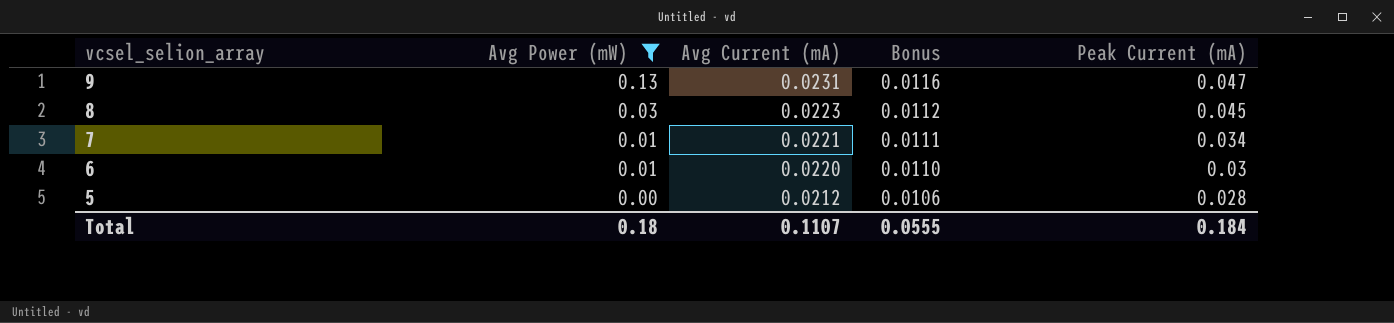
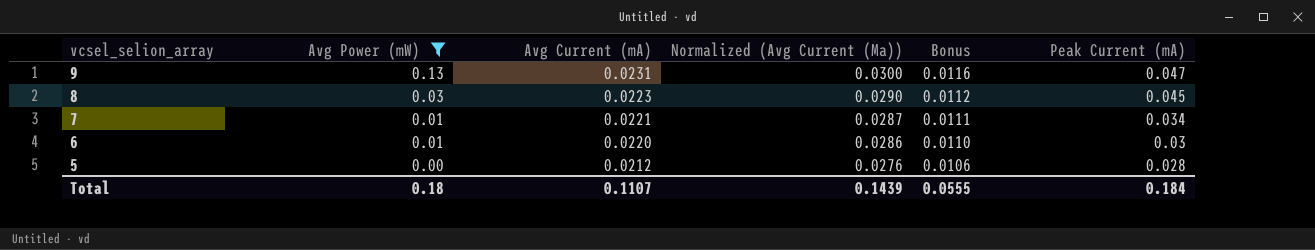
column Normalized (Avg Current (Ma)) | formula: none -> [Avg Current (mA)] * 1.3

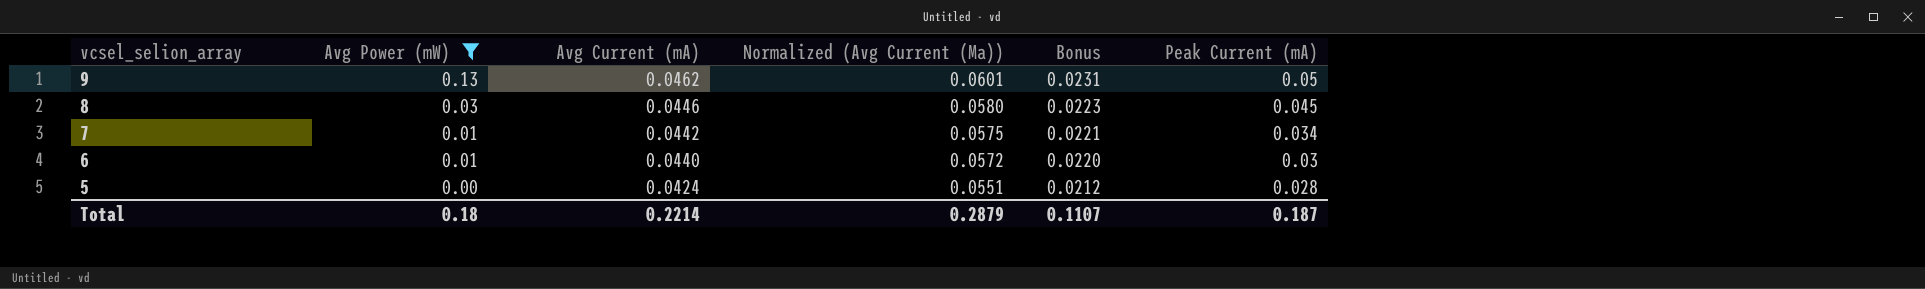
9 | Avg Current (mA): 0.0231 -> 0.0462
9 | Normalized (Avg Current (Ma)): 0.0300 -> 0.0601
9 | Bonus: 0.0116 -> 0.0231
9 | Peak Current (mA): 0.047 -> 0.05
8 | Avg Current (mA): 0.0223 -> 0.0446
8 | Normalized (Avg Current (Ma)): 0.0290 -> 0.0580
8 | Bonus: 0.0112 -> 0.0223
7 | Avg Current (mA): 0.0221 -> 0.0442
7 | Normalized (Avg Current (Ma)): 0.0287 -> 0.0575
7 | Bonus: 0.0111 -> 0.0221
6 | Avg Current (mA): 0.0220 -> 0.0440
6 | Normalized (Avg Current (Ma)): 0.0286 -> 0.0572
6 | Bonus: 0.0110 -> 0.0220
5 | Avg Current (mA): 0.0212 -> 0.0424
5 | Normalized (Avg Current (Ma)): 0.0276 -> 0.0551
5 | Bonus: 0.0106 -> 0.0212
Total | Avg Current (mA): 0.1107 -> 0.2214
Total | Normalized (Avg Current (Ma)): 0.1439 -> 0.2879
Total | Bonus: 0.0555 -> 0.1107
Total | Peak Current (mA): 0.184 -> 0.187

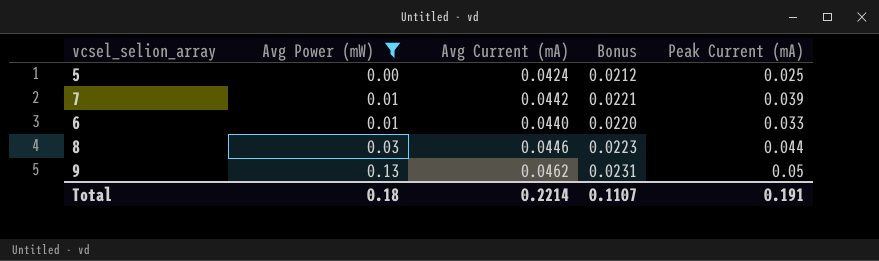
row order: vcsel_selion_array descending -> Avg Power (mW) ascending
column Normalized (Avg Current (Ma)) | formula: [Avg Current (mA)] * 1.3 -> none
5 | Peak Current (mA): 0.028 -> 0.025
7 | Peak Current (mA): 0.034 -> 0.039
6 | Peak Current (mA): 0.03 -> 0.033
8 | Peak Current (mA): 0.045 -> 0.044
Total | Peak Current (mA): 0.187 -> 0.191

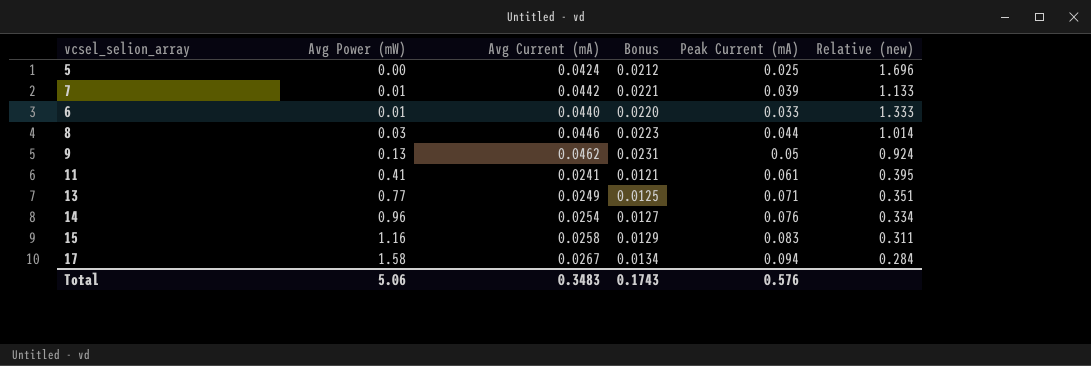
filter: Avg Power (mW) <= 0.13 -> none
column Relative (new) | formula: none -> [Avg Current (mA)] / [Peak Current (mA)]
Total | Avg Power (mW): 0.18 -> 5.06
Total | Avg Current (mA): 0.2214 -> 0.3483
Total | Bonus: 0.1107 -> 0.1743
Total | Peak Current (mA): 0.191 -> 0.576

